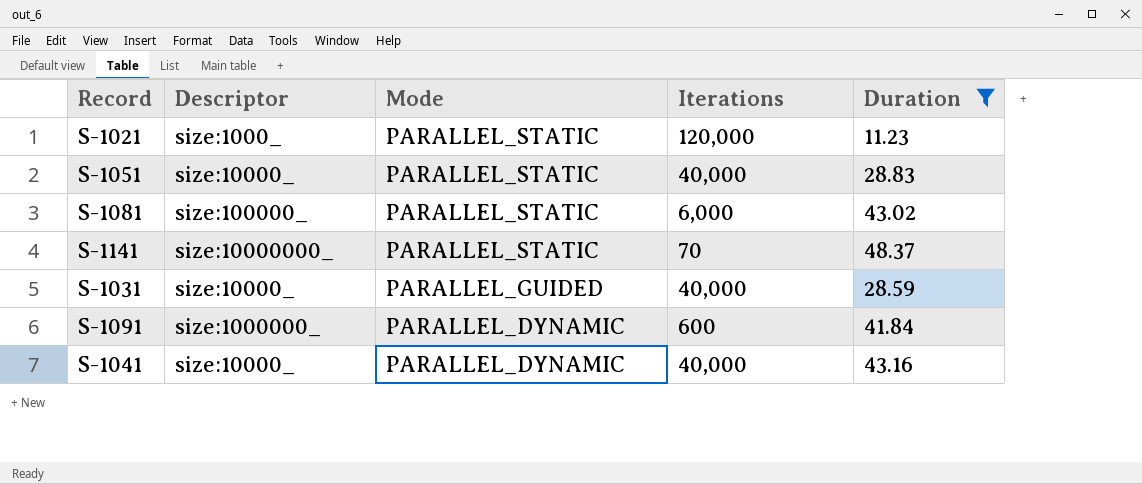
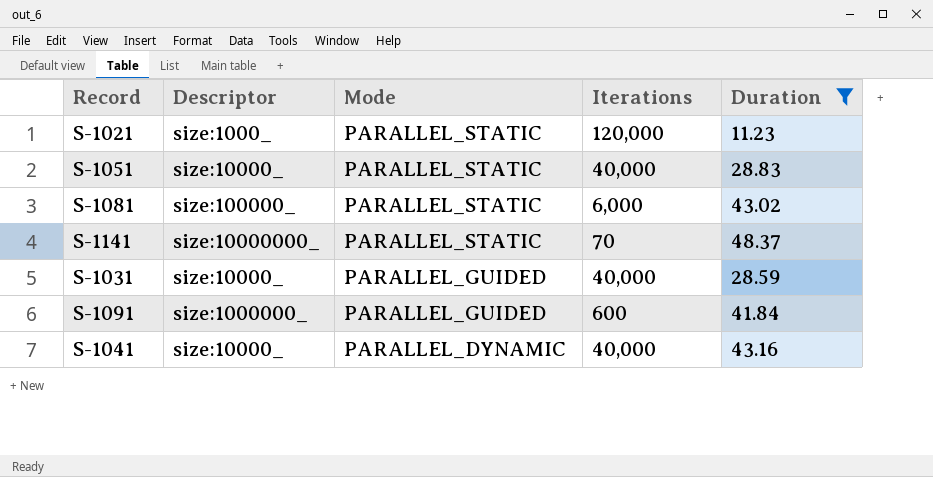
S-1091 | Mode: PARALLEL_DYNAMIC -> PARALLEL_GUIDED

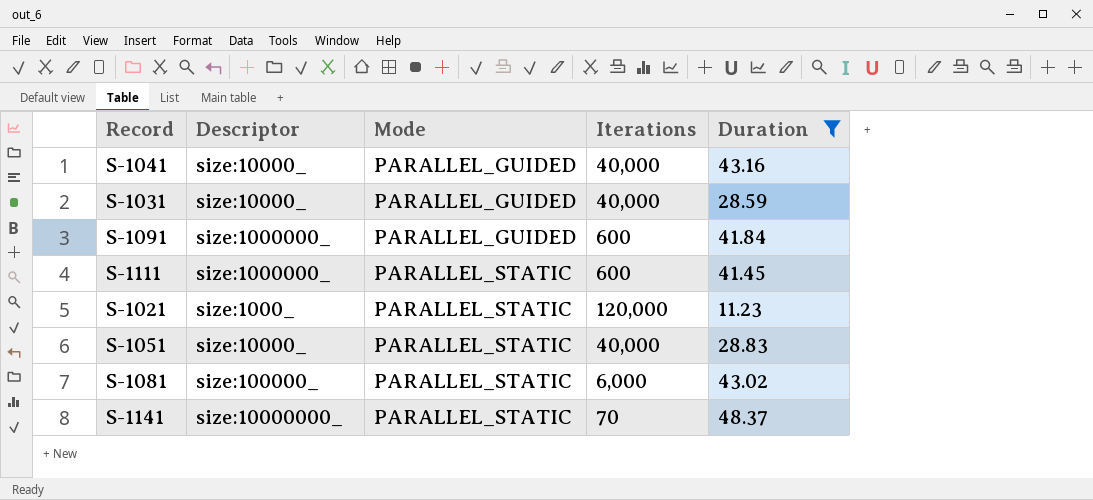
row order: Mode descending -> Mode ascending
S-1041 | Mode: PARALLEL_DYNAMIC -> PARALLEL_GUIDED
row S-1111: none -> size:1000000_ | PARALLEL_STATIC | 600 | 41.45

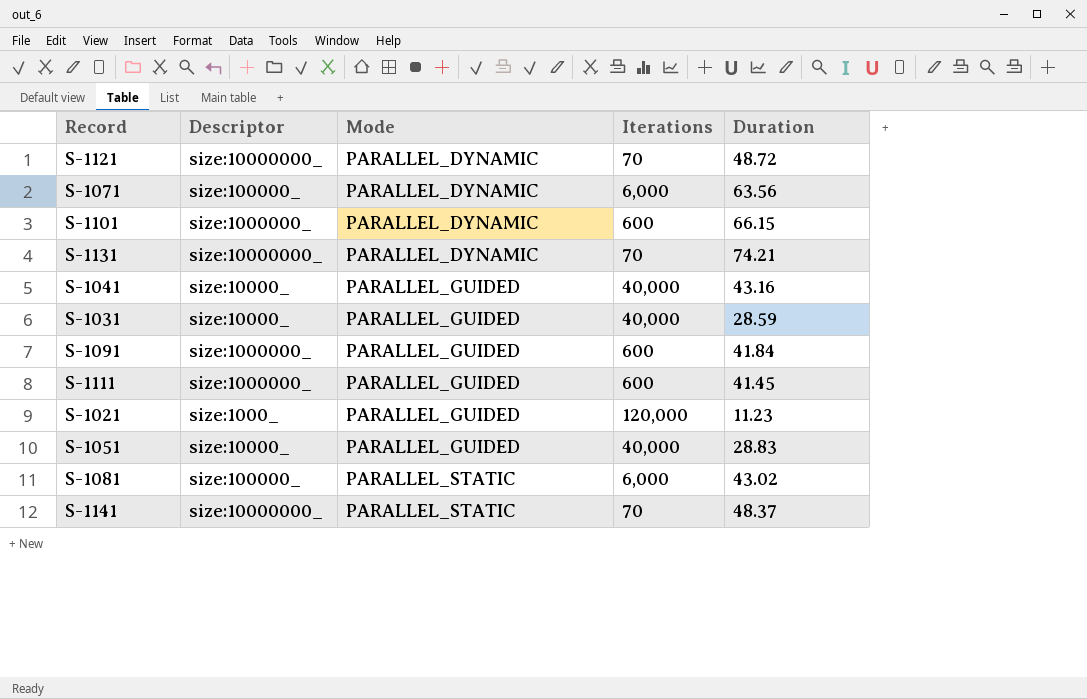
filter: Duration <= 48.37 -> none
S-1111 | Mode: PARALLEL_STATIC -> PARALLEL_GUIDED
S-1021 | Mode: PARALLEL_STATIC -> PARALLEL_GUIDED
S-1051 | Mode: PARALLEL_STATIC -> PARALLEL_GUIDED

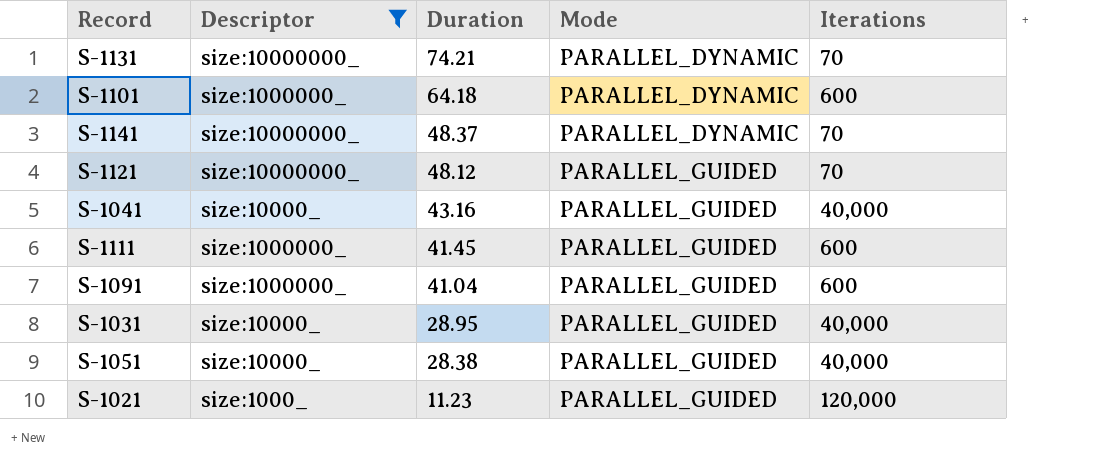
filter: none -> Descriptor != size:100000_
row order: Mode ascending -> Duration descending
column Duration | position: 5 -> 3
S-1101 | Duration: 66.15 -> 64.18
S-1141 | Mode: PARALLEL_STATIC -> PARALLEL_DYNAMIC
S-1121 | Duration: 48.72 -> 48.12
S-1121 | Mode: PARALLEL_DYNAMIC -> PARALLEL_GUIDED
S-1091 | Duration: 41.84 -> 41.04
S-1031 | Duration: 28.59 -> 28.95
S-1051 | Duration: 28.83 -> 28.38

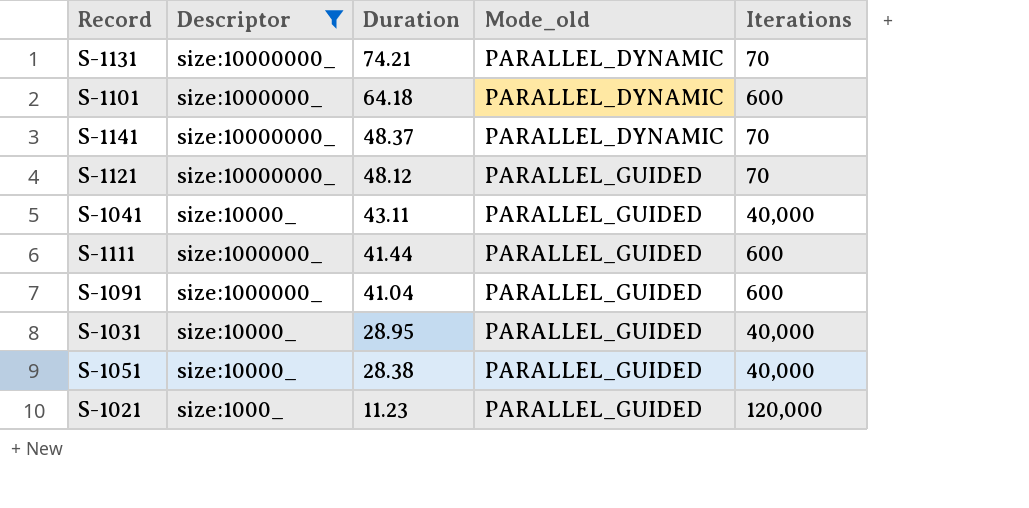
column name: Mode -> Mode_old
S-1041 | Duration: 43.16 -> 43.11
S-1111 | Duration: 41.45 -> 41.44

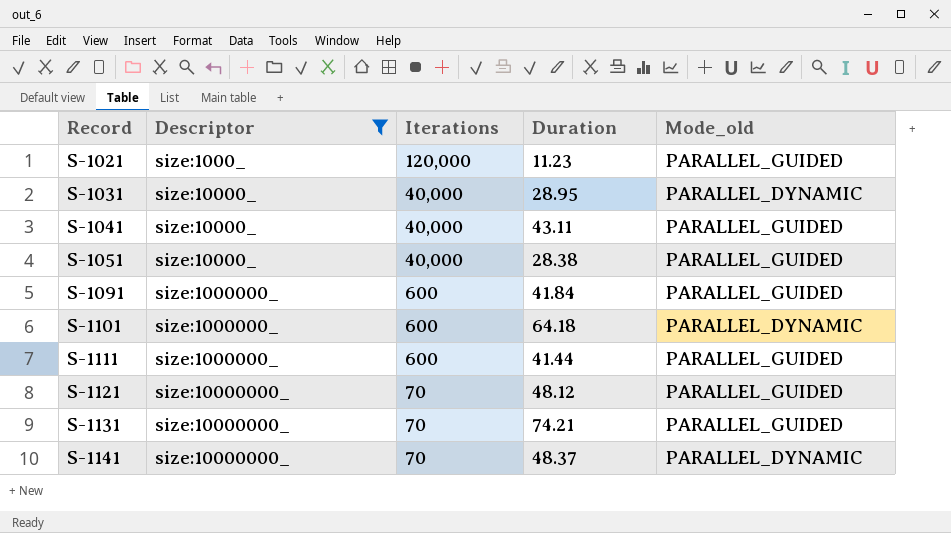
row order: Duration descending -> Record ascending
column Iterations | position: 5 -> 3
S-1031 | Mode_old: PARALLEL_GUIDED -> PARALLEL_DYNAMIC
S-1091 | Duration: 41.04 -> 41.84
S-1131 | Mode_old: PARALLEL_DYNAMIC -> PARALLEL_GUIDED

